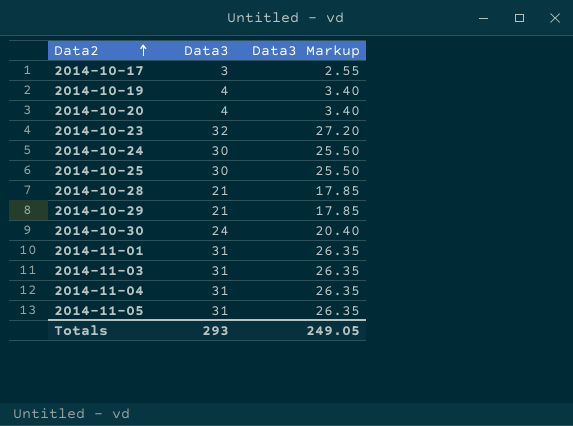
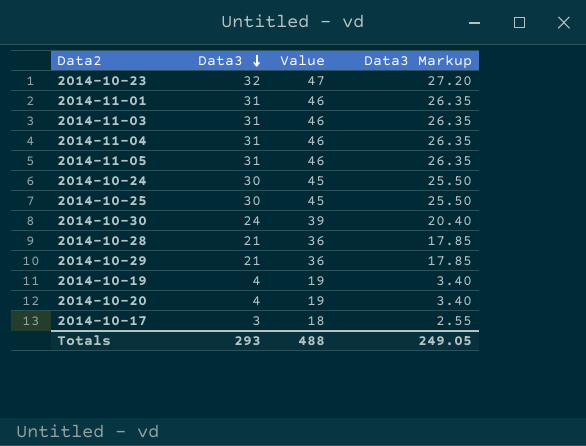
row order: Data2 ascending -> Data3 descending
column Value | formula: none -> [Data3] + 15

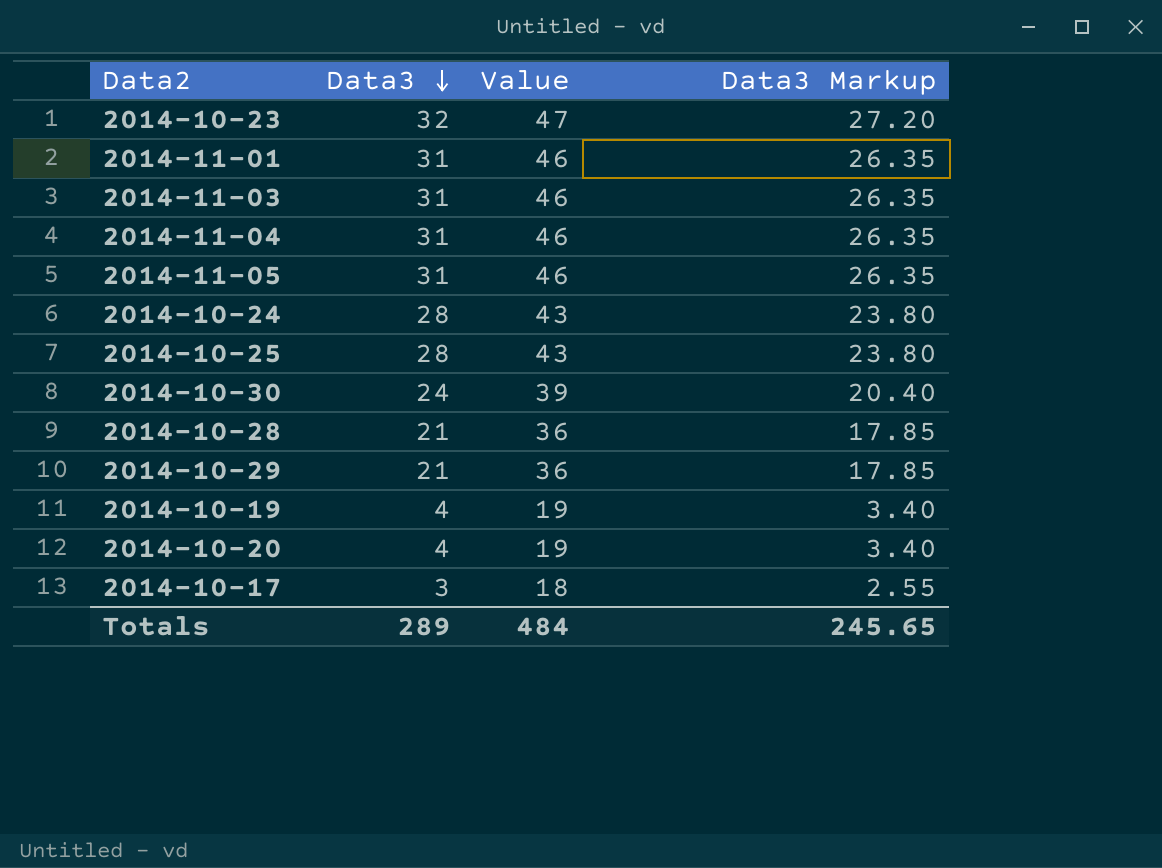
2014-10-24 | Data3: 30 -> 28
2014-10-24 | Value: 45 -> 43
2014-10-24 | Data3 Markup: 25.50 -> 23.80
2014-10-25 | Data3: 30 -> 28
2014-10-25 | Value: 45 -> 43
2014-10-25 | Data3 Markup: 25.50 -> 23.80
Totals | Data3: 293 -> 289
Totals | Value: 488 -> 484
Totals | Data3 Markup: 249.05 -> 245.65

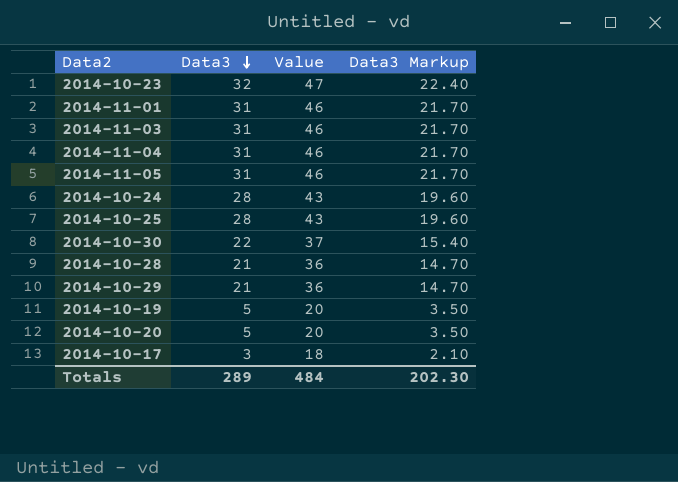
column Data3 Markup | formula: [Data3] * 0.85 -> [Data3] * 0.7
2014-10-30 | Data3: 24 -> 22
2014-10-30 | Value: 39 -> 37
2014-10-19 | Data3: 4 -> 5
2014-10-19 | Value: 19 -> 20
2014-10-20 | Data3: 4 -> 5
2014-10-20 | Value: 19 -> 20
Totals | Data3 Markup: 245.65 -> 202.30

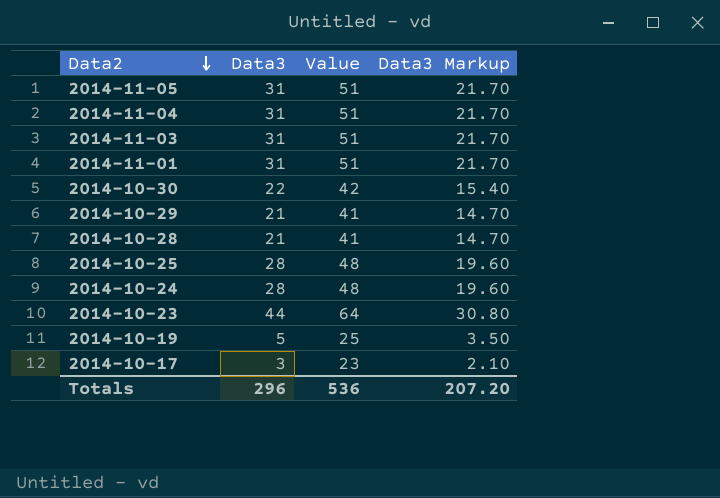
row order: Data3 descending -> Data2 descending
column Value | formula: [Data3] + 15 -> [Data3] + 20
row 2014-10-20: 5 | 20 | 3.50 -> none
2014-10-23 | Data3: 32 -> 44
2014-10-23 | Data3 Markup: 22.40 -> 30.80
Totals | Data3: 289 -> 296
Totals | Value: 484 -> 536
Totals | Data3 Markup: 202.30 -> 207.20

